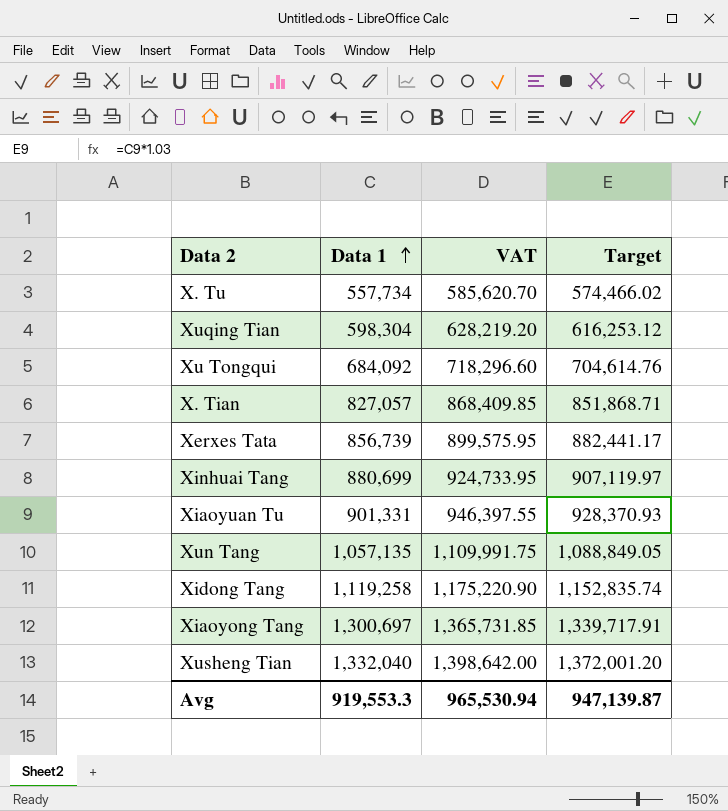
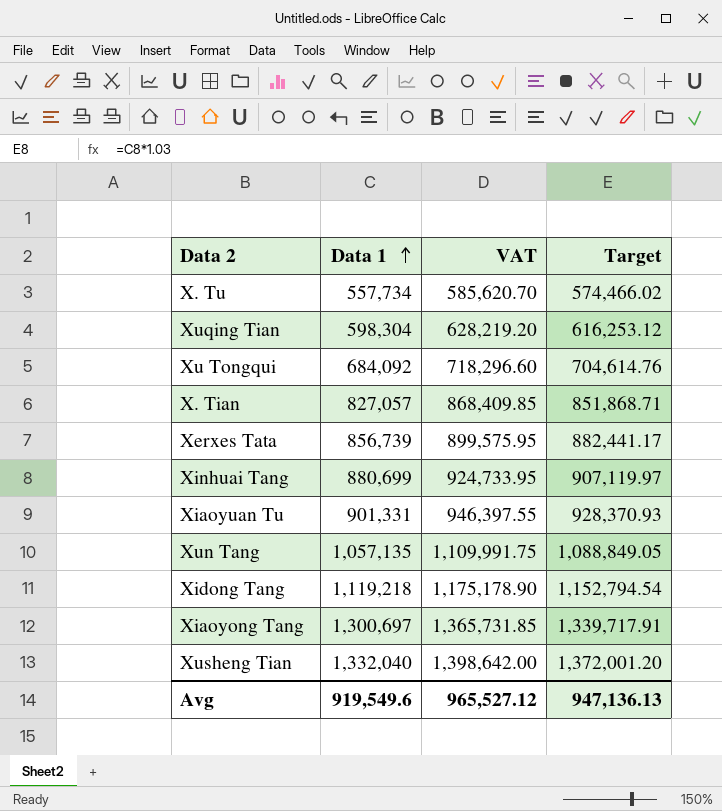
Xidong Tang | Data 1: 1,119,258 -> 1,119,218
Xidong Tang | VAT: 1,175,220.90 -> 1,175,178.90
Xidong Tang | Target: 1,152,835.74 -> 1,152,794.54
Avg | Data 1: 919,553.3 -> 919,549.6
Avg | VAT: 965,530.94 -> 965,527.12
Avg | Target: 947,139.87 -> 947,136.13

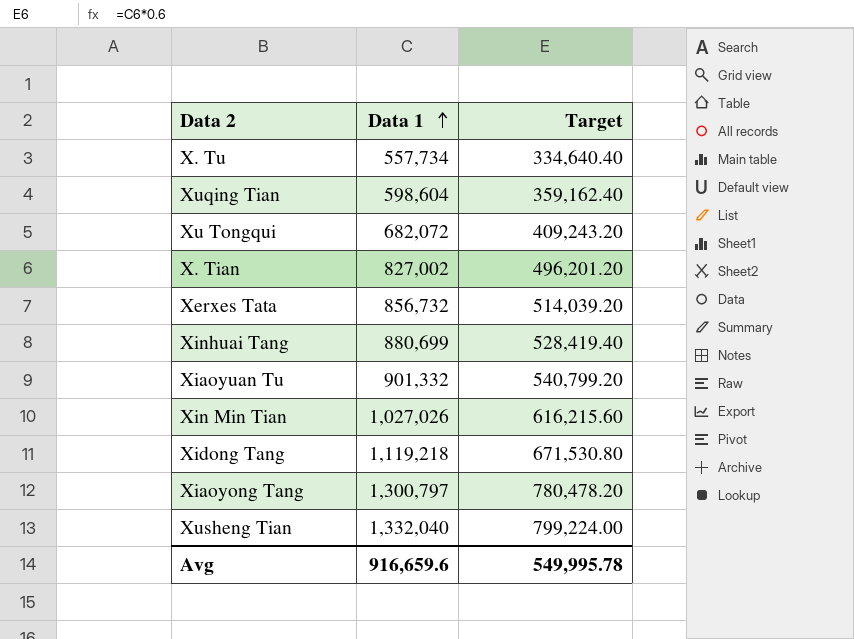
column VAT | formula: [Data 1] * 1.05 -> none
column Target | formula: [Data 1] * 1.03 -> [Data 1] * 0.6
row Xun Tang: 1,057,135 | 1,109,991.75 | 1,088,849.05 -> none
Xuqing Tian | Data 1: 598,304 -> 598,604
Xu Tongqui | Data 1: 684,092 -> 682,072
X. Tian | Data 1: 827,057 -> 827,002
Xerxes Tata | Data 1: 856,739 -> 856,732
Xiaoyuan Tu | Data 1: 901,331 -> 901,332
row Xin Min Tian: none -> 1,027,026 | 616,215.60
Xiaoyong Tang | Data 1: 1,300,697 -> 1,300,797
Avg | Data 1: 919,549.6 -> 916,659.6
Avg | Target: 947,136.13 -> 549,995.78

